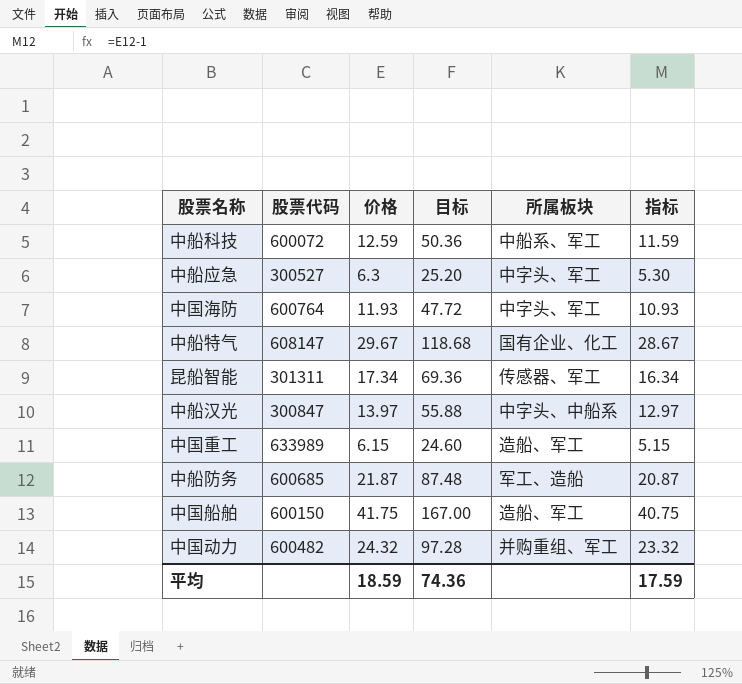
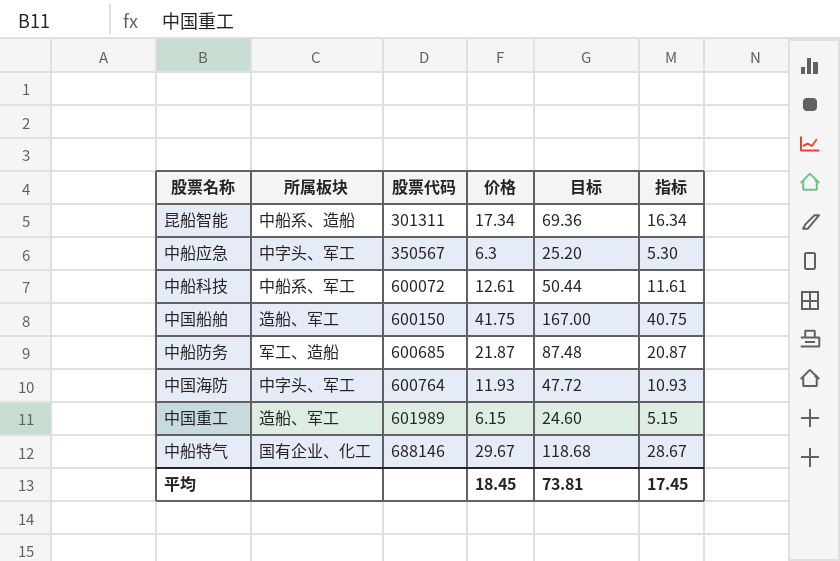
row order: none -> 股票代码 ascending
column 所属板块 | position: 5 -> 2
row 中船汉光: 300847 | 13.97 | 55.88 | 中字头、中船系 | 12.97 -> none
row 中国动力: 600482 | 24.32 | 97.28 | 并购重组、军工 | 23.32 -> none
昆船智能 | 所属板块: 传感器、军工 -> 中船系、造船
中船应急 | 股票代码: 300527 -> 350567
中船科技 | 价格: 12.59 -> 12.61
中船科技 | 目标: 50.36 -> 50.44
中船科技 | 指标: 11.59 -> 11.61
中国重工 | 股票代码: 633989 -> 601989
中船特气 | 股票代码: 608147 -> 688146
平均 | 价格: 18.59 -> 18.45
平均 | 目标: 74.36 -> 73.81
平均 | 指标: 17.59 -> 17.45

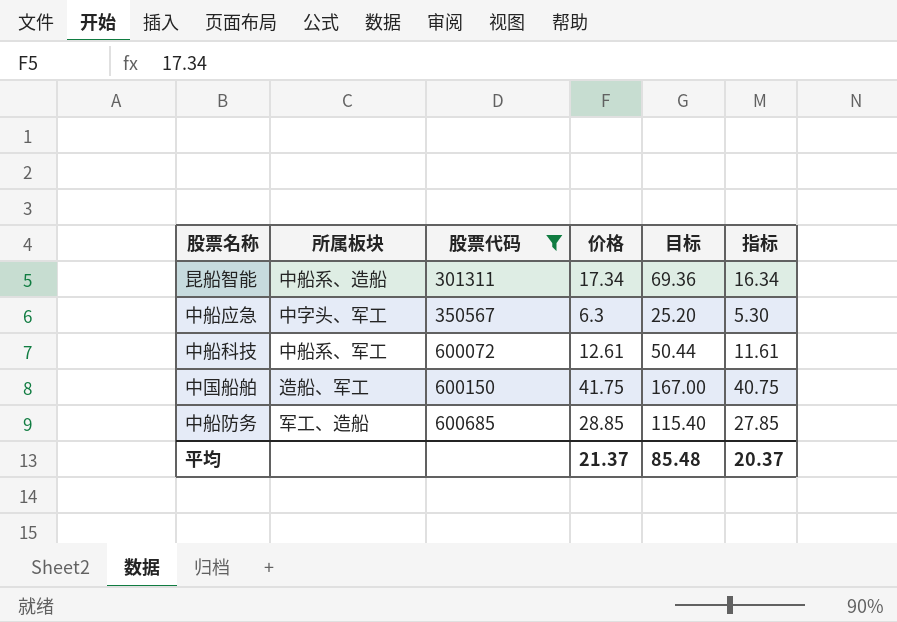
filter: none -> 股票代码 <= 600685
中船防务 | 价格: 21.87 -> 28.85
中船防务 | 目标: 87.48 -> 115.40
中船防务 | 指标: 20.87 -> 27.85
平均 | 价格: 18.45 -> 21.37
平均 | 目标: 73.81 -> 85.48
平均 | 指标: 17.45 -> 20.37

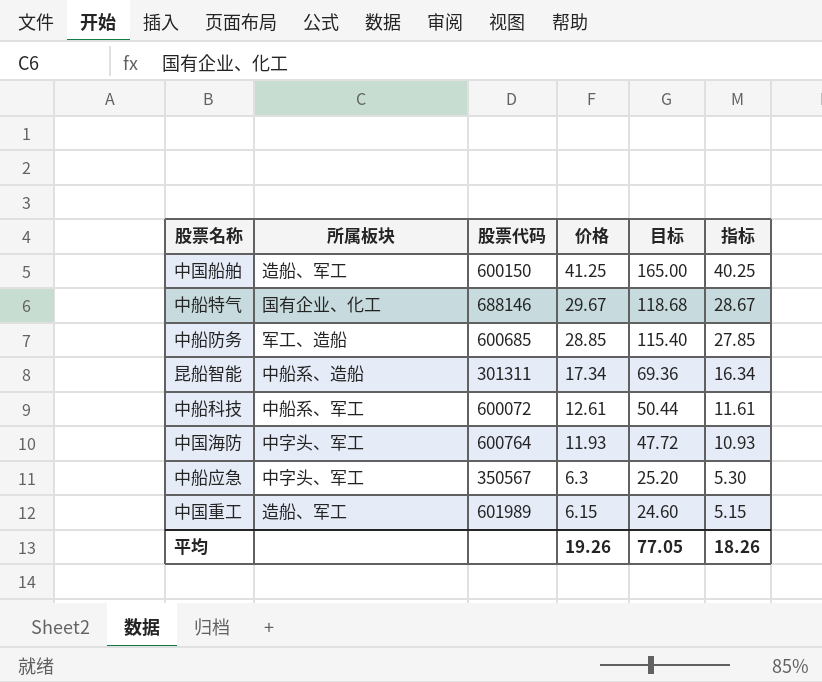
filter: 股票代码 <= 600685 -> none
row order: 股票代码 ascending -> 价格 descending
中国船舶 | 价格: 41.75 -> 41.25
中国船舶 | 目标: 167.00 -> 165.00
中国船舶 | 指标: 40.75 -> 40.25
平均 | 价格: 21.37 -> 19.26
平均 | 目标: 85.48 -> 77.05
平均 | 指标: 20.37 -> 18.26

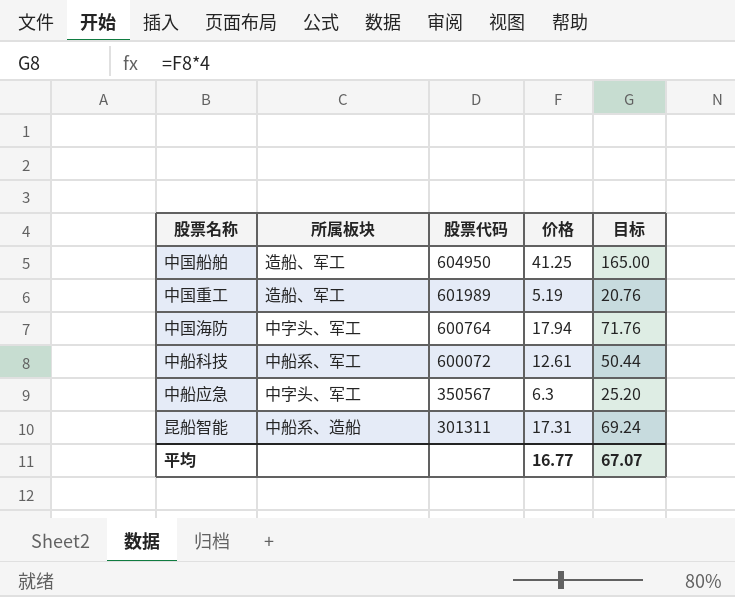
row order: 价格 descending -> 股票代码 descending
column 指标 | formula: [价格] - 1 -> none
row 中船特气: 国有企业、化工 | 688146 | 29.67 | 118.68 | 28.67 -> none
row 中船防务: 军工、造船 | 600685 | 28.85 | 115.40 | 27.85 -> none
中国船舶 | 股票代码: 600150 -> 604950
中国重工 | 价格: 6.15 -> 5.19
中国重工 | 目标: 24.60 -> 20.76
中国海防 | 价格: 11.93 -> 17.94
中国海防 | 目标: 47.72 -> 71.76
昆船智能 | 价格: 17.34 -> 17.31
昆船智能 | 目标: 69.36 -> 69.24
平均 | 价格: 19.26 -> 16.77
平均 | 目标: 77.05 -> 67.07

